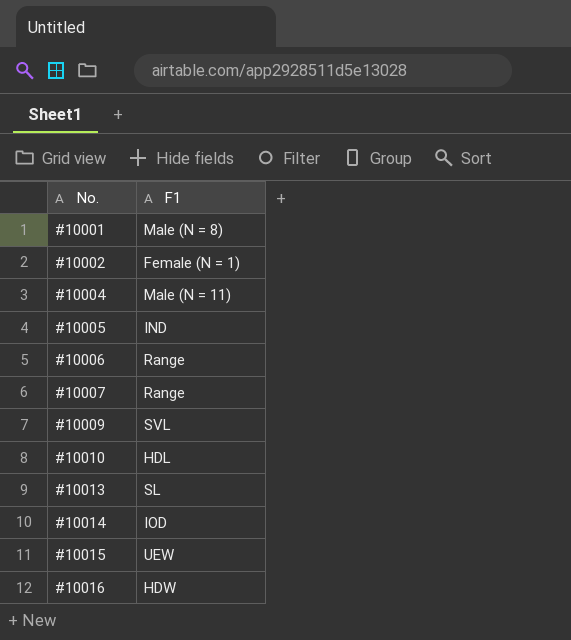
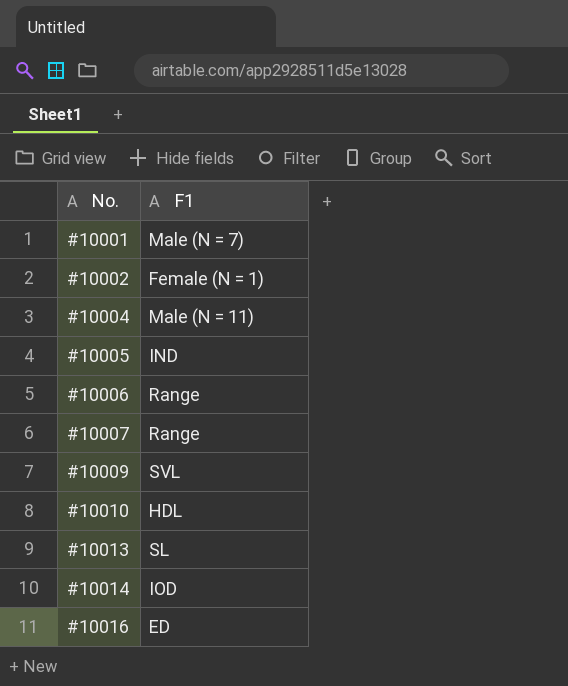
row #10015: UEW -> none
#10001 | F1: Male (N = 8) -> Male (N = 7)
#10016 | F1: HDW -> ED

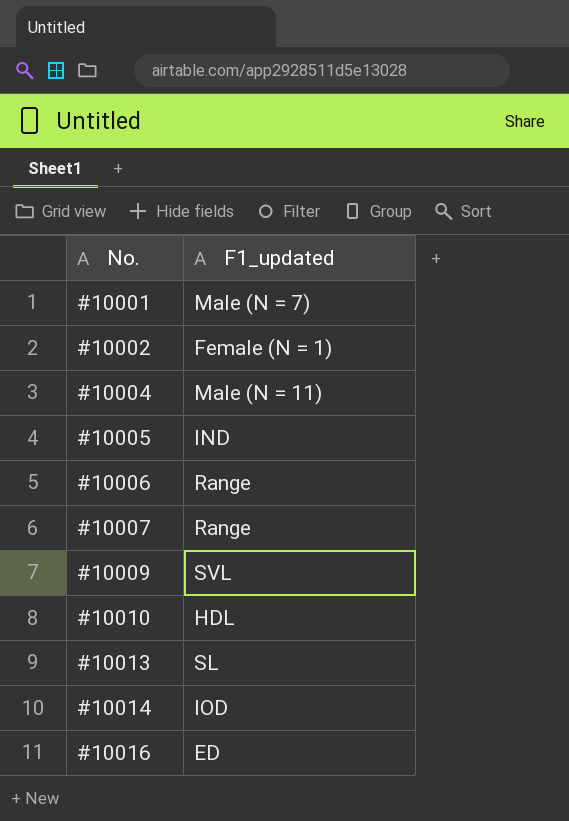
column name: F1 -> F1_updated

